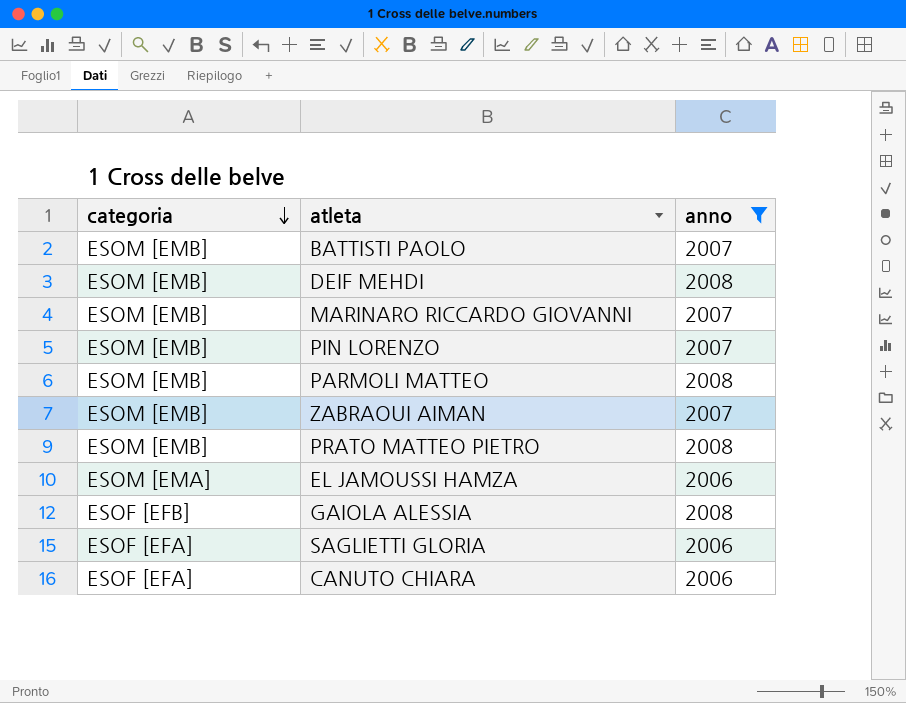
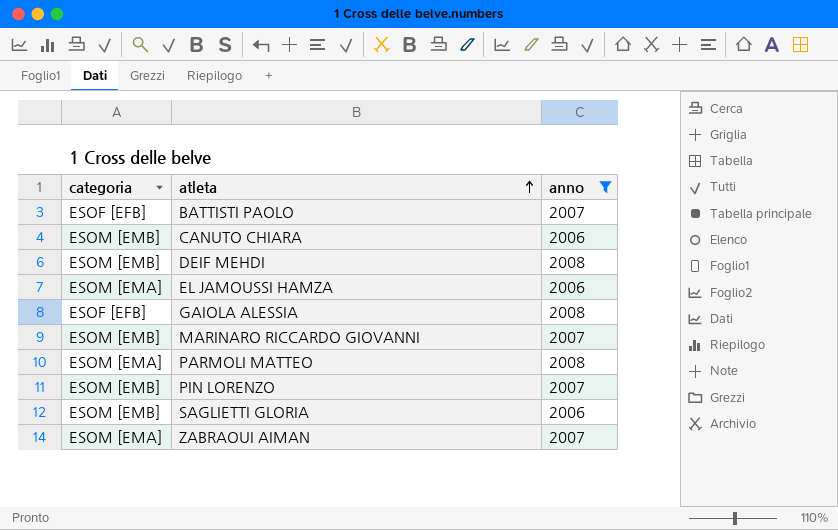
row order: categoria descending -> atleta ascending
row PRATO MATTEO PIETRO: ESOM [EMB] | 2008 -> none
BATTISTI PAOLO | categoria: ESOM [EMB] -> ESOF [EFB]
CANUTO CHIARA | categoria: ESOF [EFA] -> ESOM [EMB]
PARMOLI MATTEO | categoria: ESOM [EMB] -> ESOM [EMA]
SAGLIETTI GLORIA | categoria: ESOF [EFA] -> ESOM [EMB]
ZABRAOUI AIMAN | categoria: ESOM [EMB] -> ESOM [EMA]

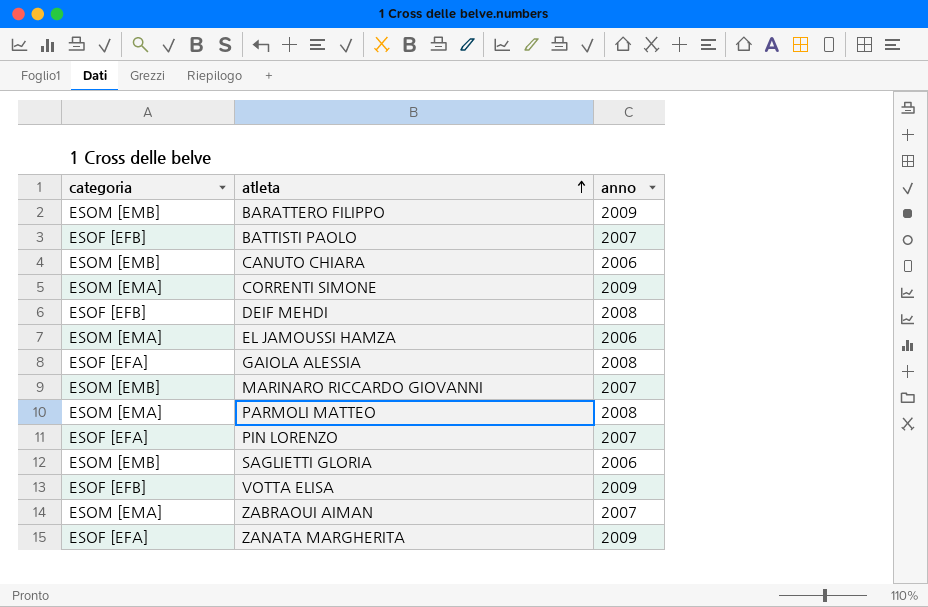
filter: anno != 2009 -> none
DEIF MEHDI | categoria: ESOM [EMB] -> ESOF [EFB]
GAIOLA ALESSIA | categoria: ESOF [EFB] -> ESOF [EFA]
PIN LORENZO | categoria: ESOM [EMB] -> ESOF [EFA]

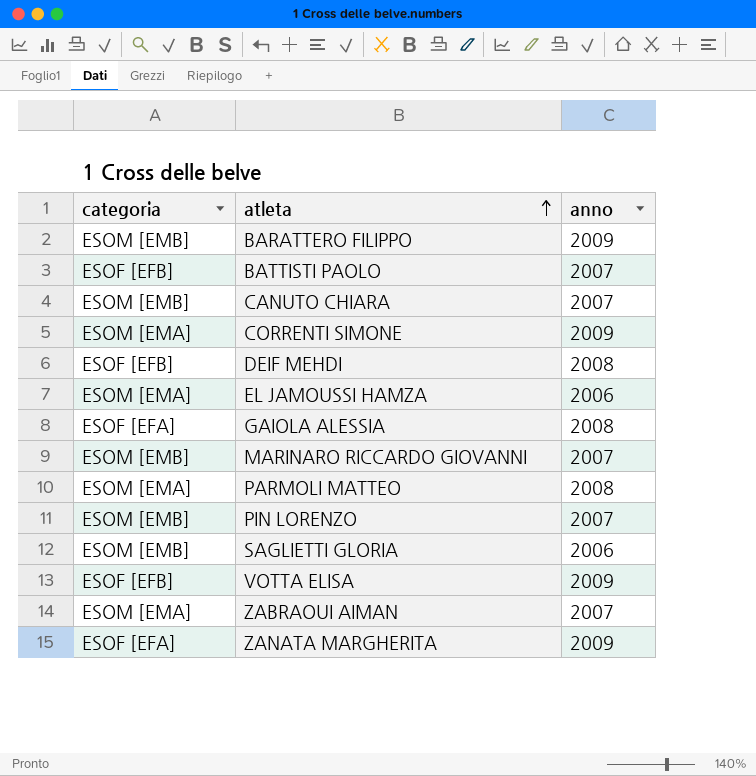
CANUTO CHIARA | anno: 2006 -> 2007
PIN LORENZO | categoria: ESOF [EFA] -> ESOM [EMB]

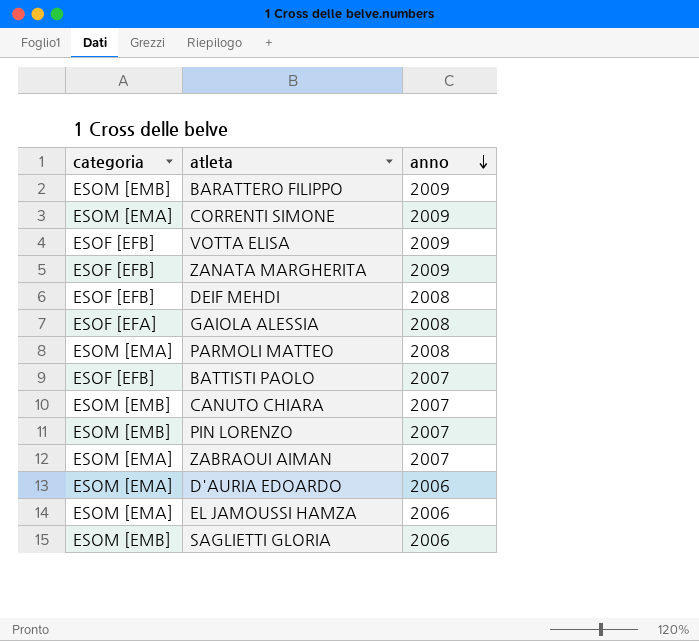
row order: atleta ascending -> anno descending
row MARINARO RICCARDO GIOVANNI: ESOM [EMB] | 2007 -> none
ZANATA MARGHERITA | categoria: ESOF [EFA] -> ESOF [EFB]
row D'AURIA EDOARDO: none -> ESOM [EMA] | 2006

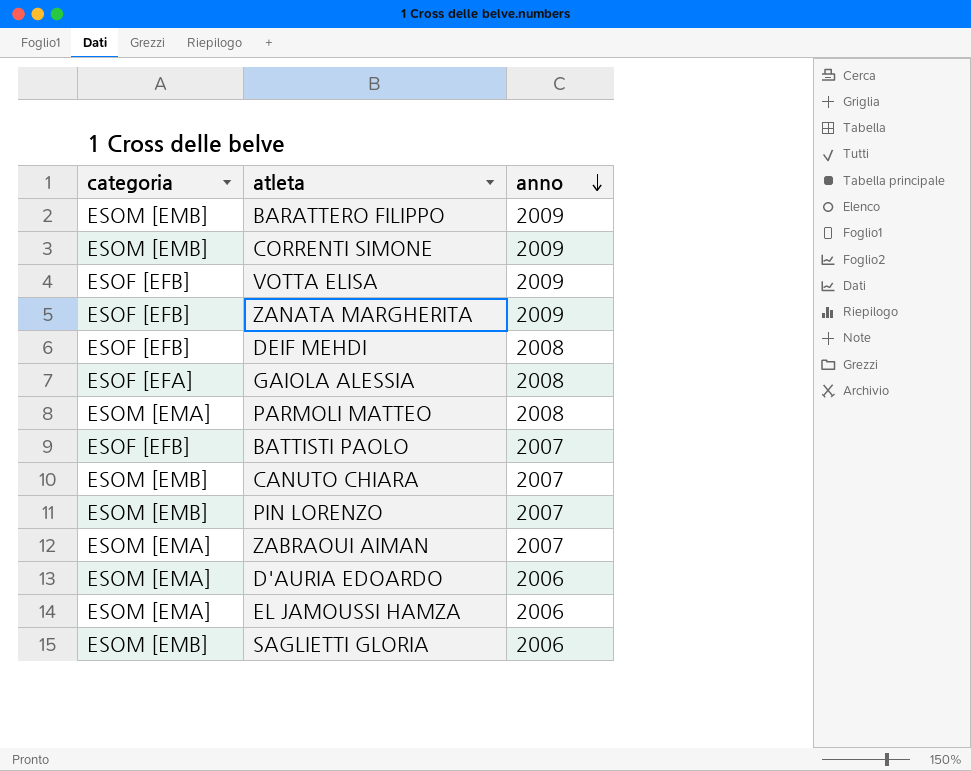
CORRENTI SIMONE | categoria: ESOM [EMA] -> ESOM [EMB]

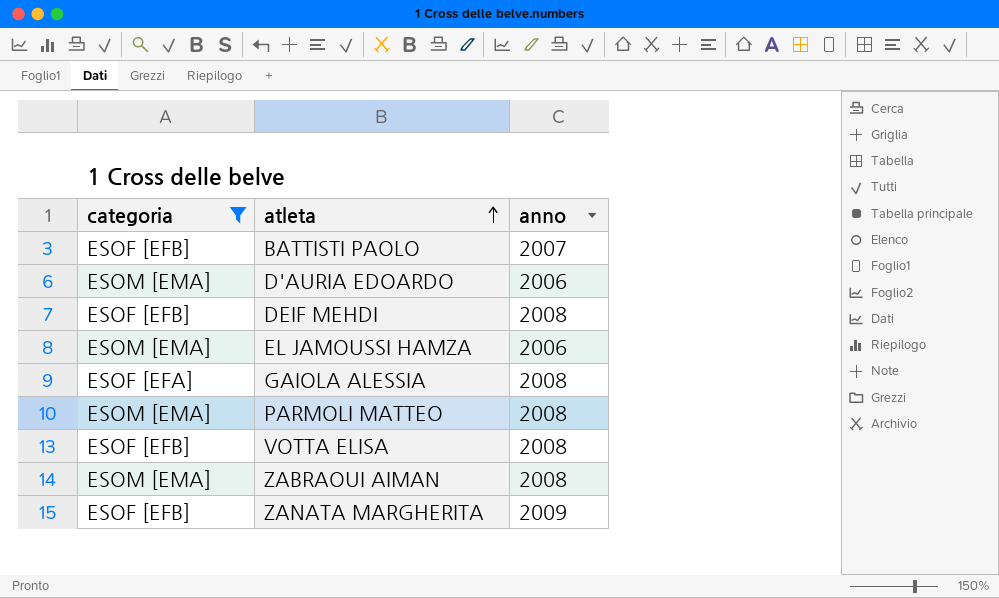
filter: none -> categoria != ESOM [EMB]
row order: anno descending -> atleta ascending
VOTTA ELISA | anno: 2009 -> 2008
ZABRAOUI AIMAN | anno: 2007 -> 2008

